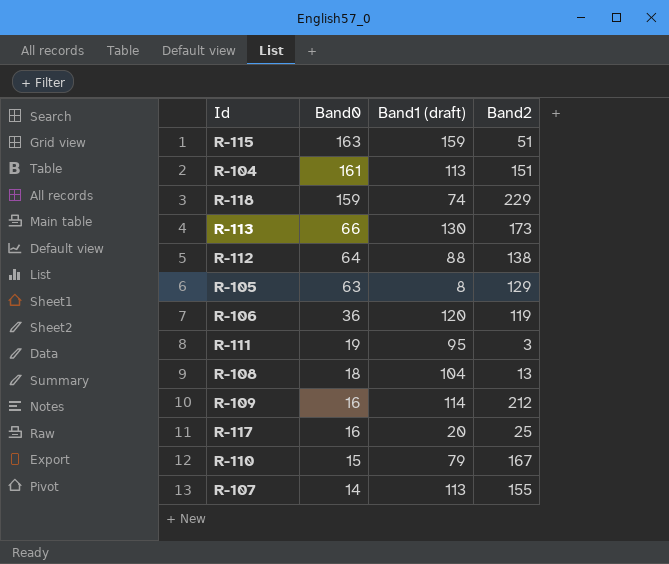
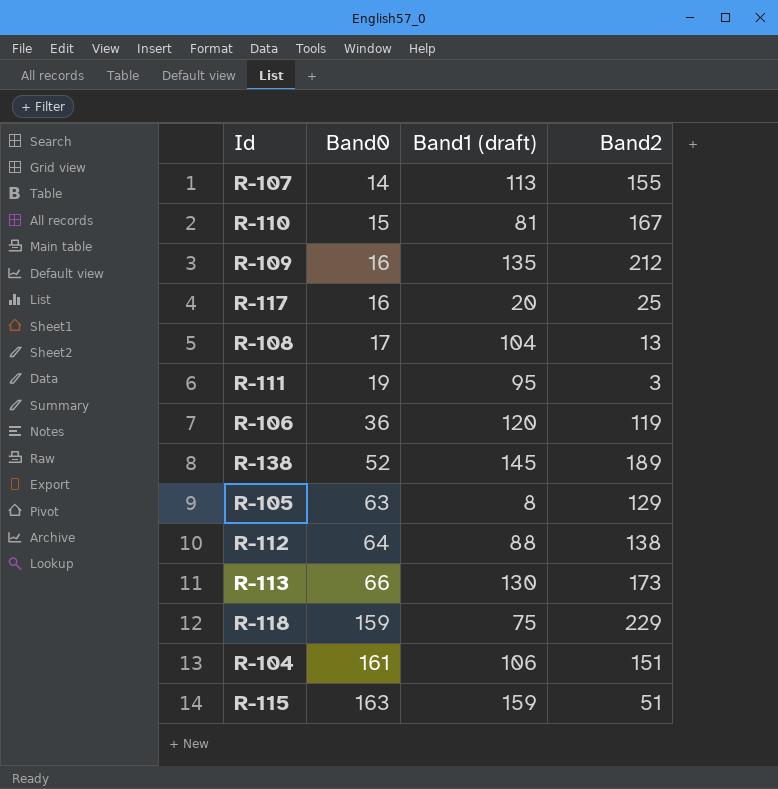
row order: Band0 descending -> Band0 ascending
R-110 | Band1 (draft): 79 -> 81
R-109 | Band1 (draft): 114 -> 135
R-108 | Band0: 18 -> 17
row R-138: none -> 52 | 145 | 189
R-118 | Band1 (draft): 74 -> 75
R-104 | Band1 (draft): 113 -> 106

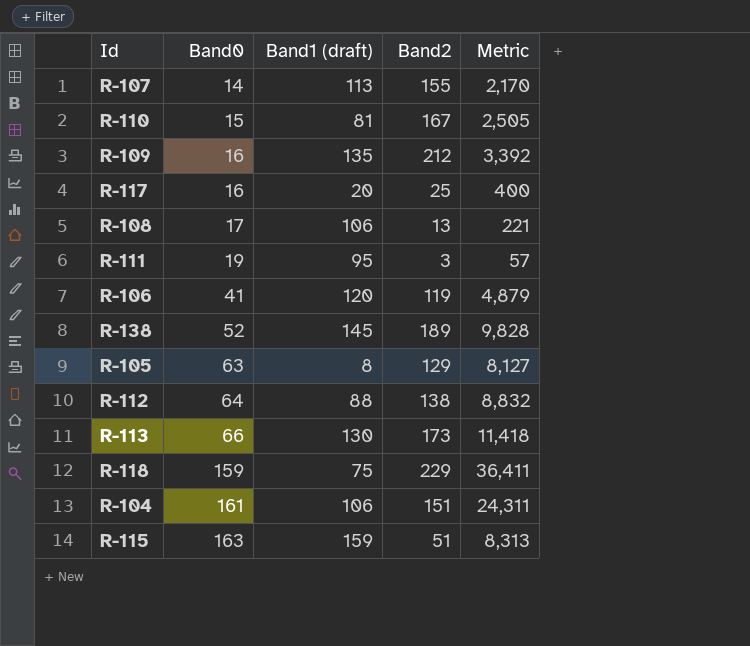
column Metric | formula: none -> [Band0] * [Band2]
R-108 | Band1 (draft): 104 -> 106
R-106 | Band0: 36 -> 41

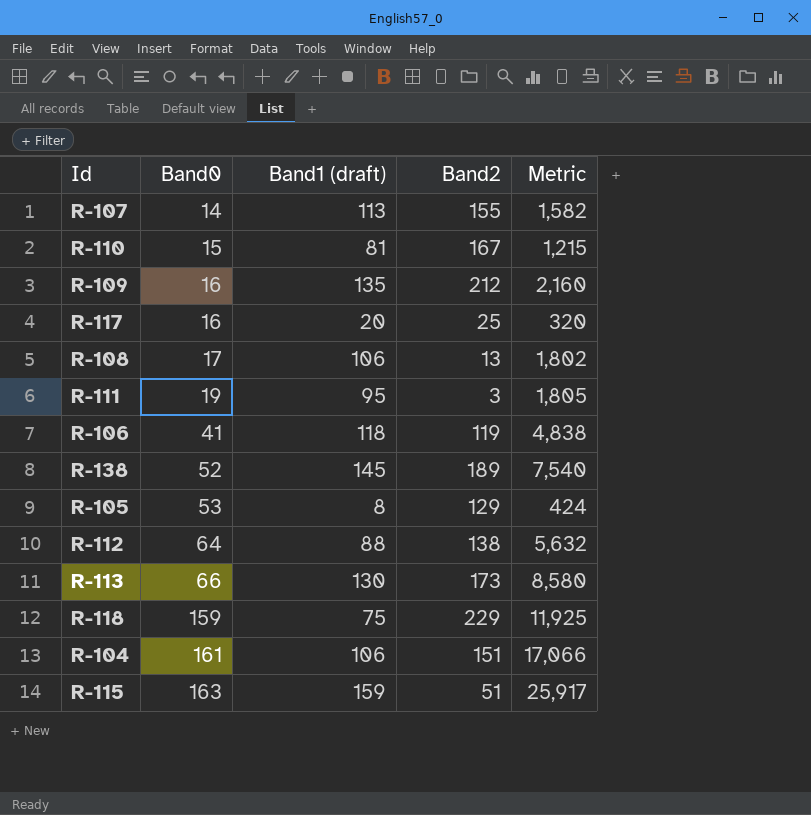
column Metric | formula: [Band0] * [Band2] -> [Band0] * [Band1 (draft)]
R-106 | Band1 (draft): 120 -> 118
R-105 | Band0: 63 -> 53

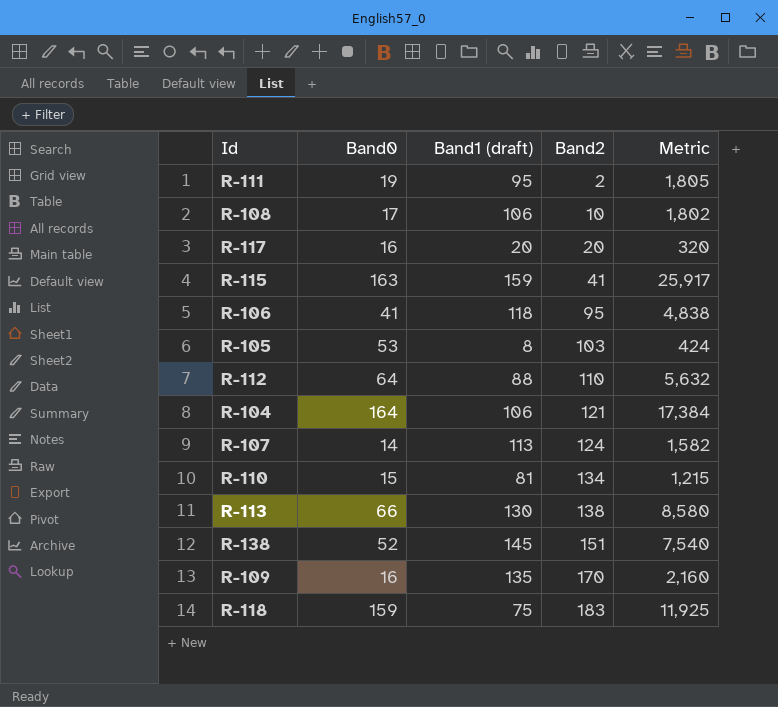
row order: Band0 ascending -> Band2 ascending
R-111 | Band2: 3 -> 2
R-108 | Band2: 13 -> 10
R-117 | Band2: 25 -> 20
R-115 | Band2: 51 -> 41
R-106 | Band2: 119 -> 95
R-105 | Band2: 129 -> 103
R-112 | Band2: 138 -> 110
R-104 | Band0: 161 -> 164
R-104 | Band2: 151 -> 121
R-104 | Metric: 17,066 -> 17,384
R-107 | Band2: 155 -> 124
R-110 | Band2: 167 -> 134
R-113 | Band2: 173 -> 138
R-138 | Band2: 189 -> 151
R-109 | Band2: 212 -> 170
R-118 | Band2: 229 -> 183

